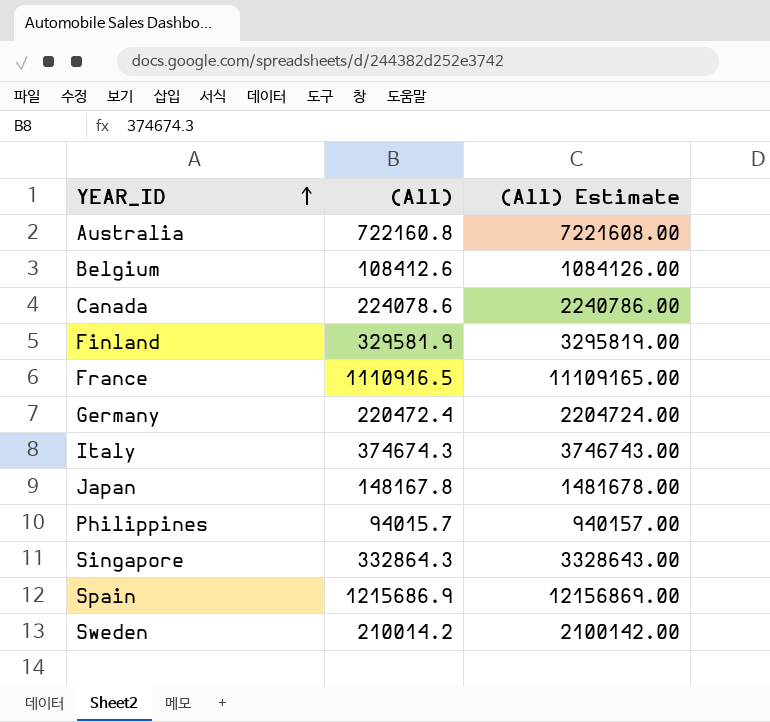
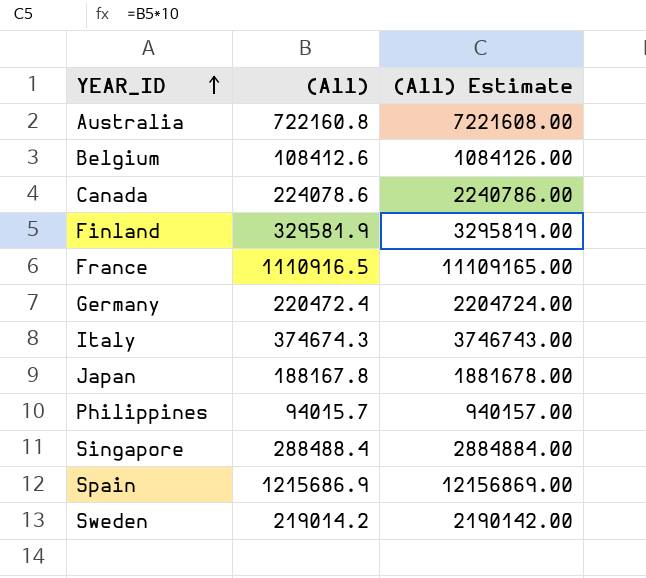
Japan | (All): 148167.8 -> 188167.8
Japan | (All) Estimate: 1481678.00 -> 1881678.00
Singapore | (All): 332864.3 -> 288488.4
Singapore | (All) Estimate: 3328643.00 -> 2884884.00
Sweden | (All): 210014.2 -> 219014.2
Sweden | (All) Estimate: 2100142.00 -> 2190142.00

